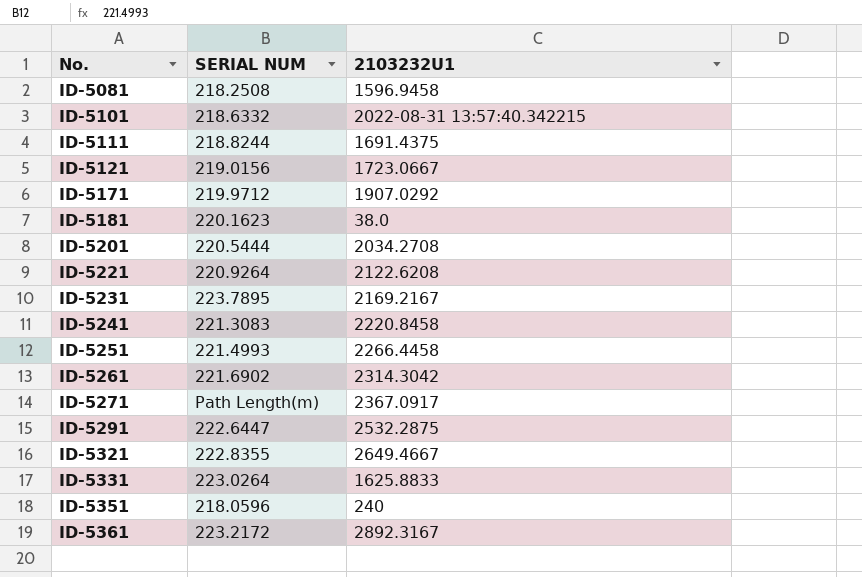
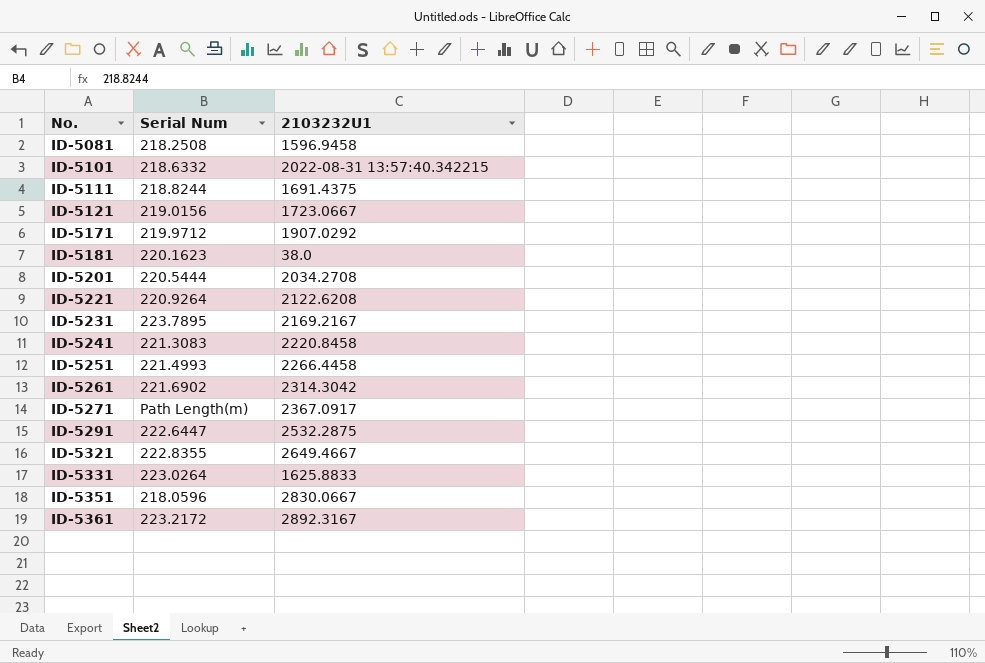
column name: SERIAL NUM -> Serial Num
ID-5351 | 2103232U1: 240 -> 2830.0667

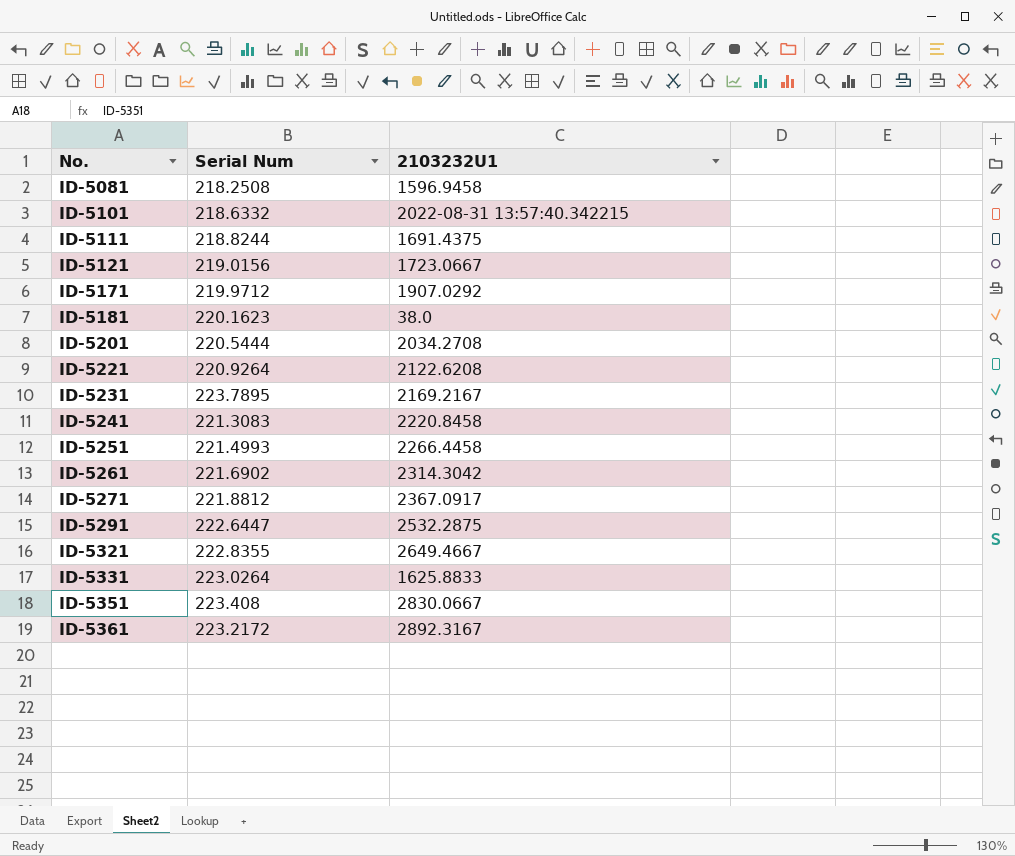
ID-5271 | Serial Num: Path Length(m) -> 221.8812
ID-5351 | Serial Num: 218.0596 -> 223.408

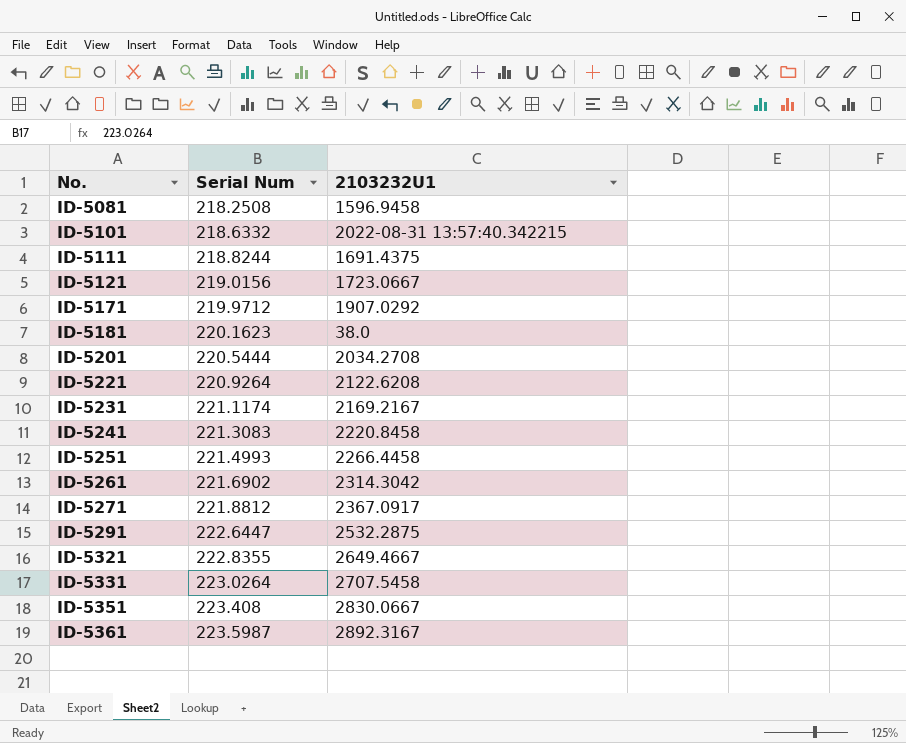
ID-5231 | Serial Num: 223.7895 -> 221.1174
ID-5331 | 2103232U1: 1625.8833 -> 2707.5458
ID-5361 | Serial Num: 223.2172 -> 223.5987

